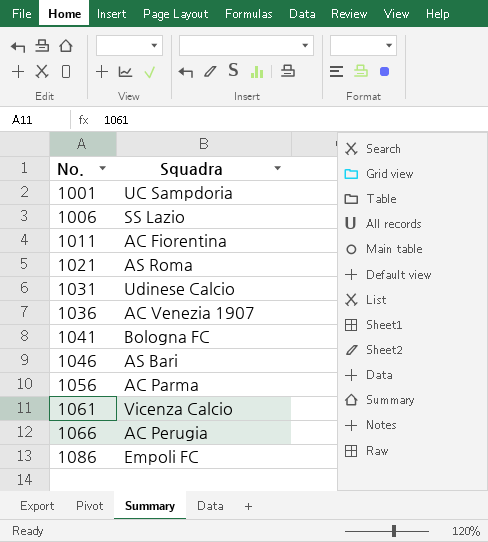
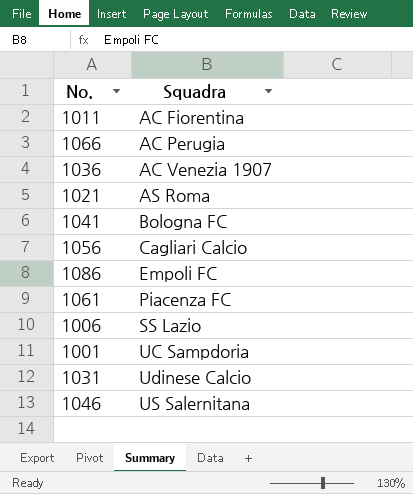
row order: No. ascending -> Squadra ascending
1056 | Squadra: AC Parma -> Cagliari Calcio
1061 | Squadra: Vicenza Calcio -> Piacenza FC
1046 | Squadra: AS Bari -> US Salernitana

